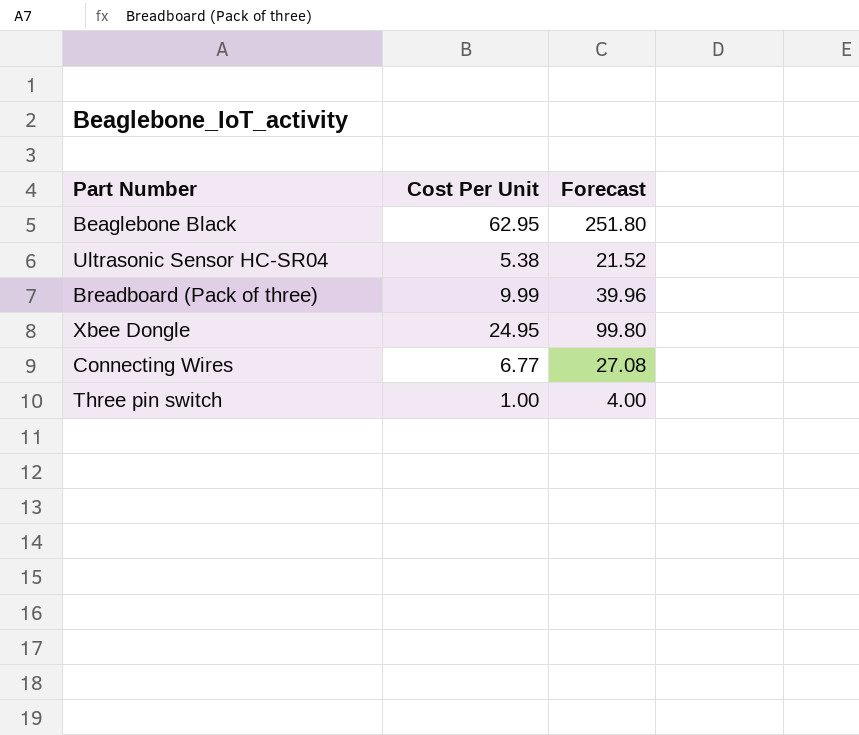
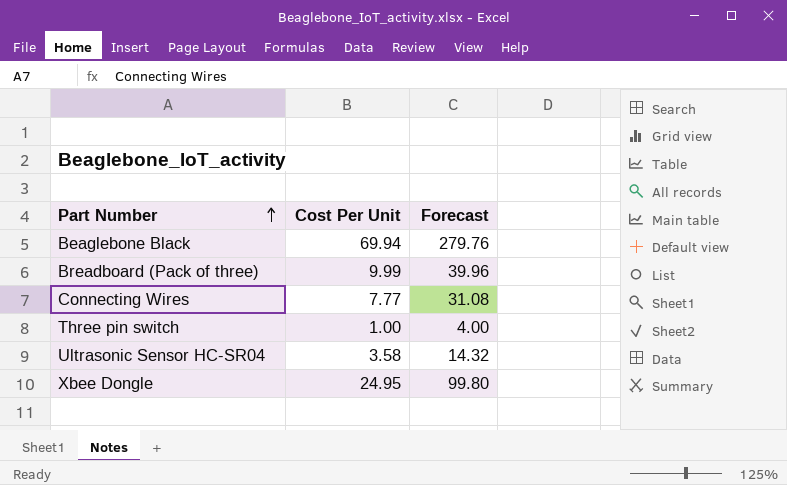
row order: none -> Part Number ascending
Beaglebone Black | Cost Per Unit: 62.95 -> 69.94
Beaglebone Black | Forecast: 251.80 -> 279.76
Connecting Wires | Cost Per Unit: 6.77 -> 7.77
Connecting Wires | Forecast: 27.08 -> 31.08
Ultrasonic Sensor HC-SR04 | Cost Per Unit: 5.38 -> 3.58
Ultrasonic Sensor HC-SR04 | Forecast: 21.52 -> 14.32

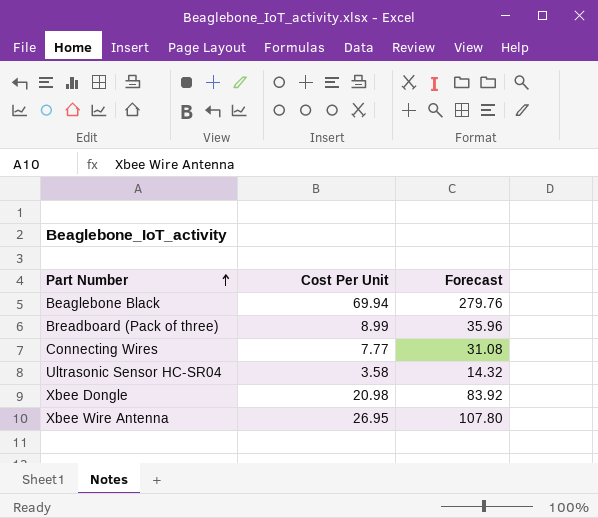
row Three pin switch: 1.00 | 4.00 -> none
Breadboard (Pack of three) | Cost Per Unit: 9.99 -> 8.99
Breadboard (Pack of three) | Forecast: 39.96 -> 35.96
Xbee Dongle | Cost Per Unit: 24.95 -> 20.98
Xbee Dongle | Forecast: 99.80 -> 83.92
row Xbee Wire Antenna: none -> 26.95 | 107.80

